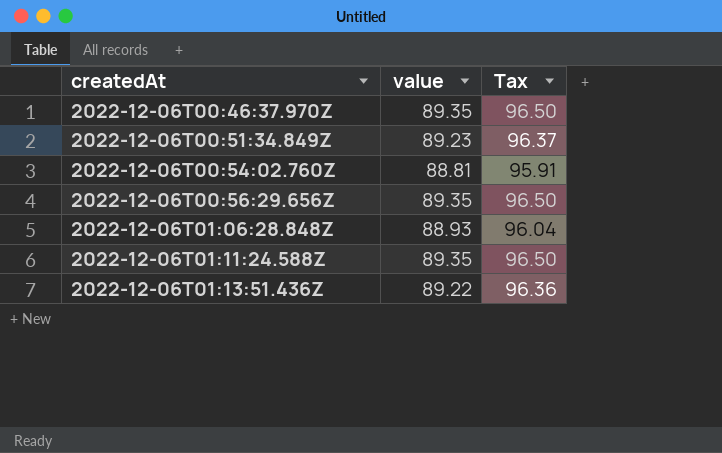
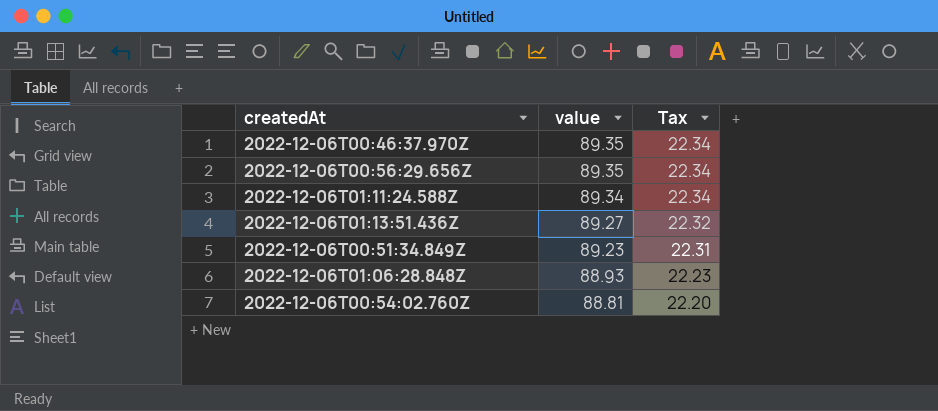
row order: createdAt ascending -> value descending
column Tax | formula: [value] * 1.08 -> [value] * 0.25
2022-12-06T01:11:24.588Z | value: 89.35 -> 89.34
2022-12-06T01:13:51.436Z | value: 89.22 -> 89.27

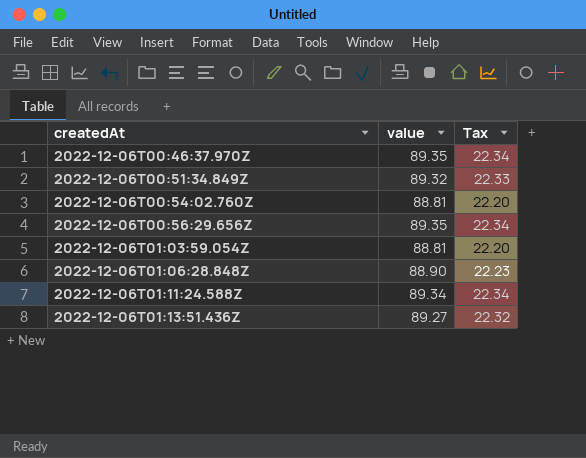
row order: value descending -> createdAt ascending
2022-12-06T00:51:34.849Z | value: 89.23 -> 89.32
2022-12-06T00:51:34.849Z | Tax: 22.31 -> 22.33
row 2022-12-06T01:03:59.054Z: none -> 88.81 | 22.20
2022-12-06T01:06:28.848Z | value: 88.93 -> 88.90

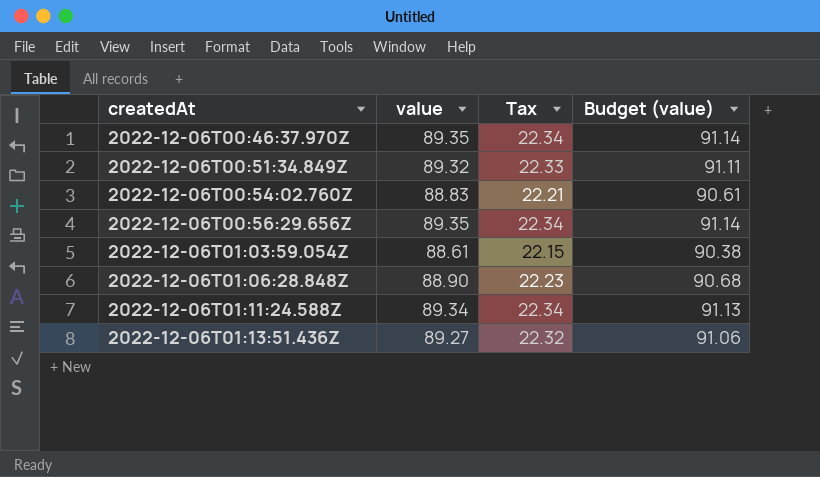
column Budget (value) | formula: none -> [value] * 1.02
2022-12-06T00:54:02.760Z | value: 88.81 -> 88.83
2022-12-06T00:54:02.760Z | Tax: 22.20 -> 22.21
2022-12-06T01:03:59.054Z | value: 88.81 -> 88.61
2022-12-06T01:03:59.054Z | Tax: 22.20 -> 22.15

